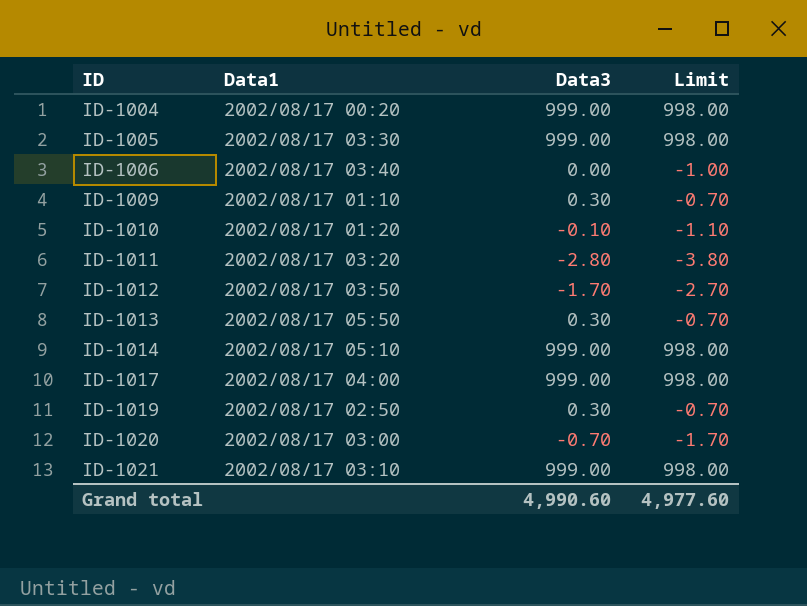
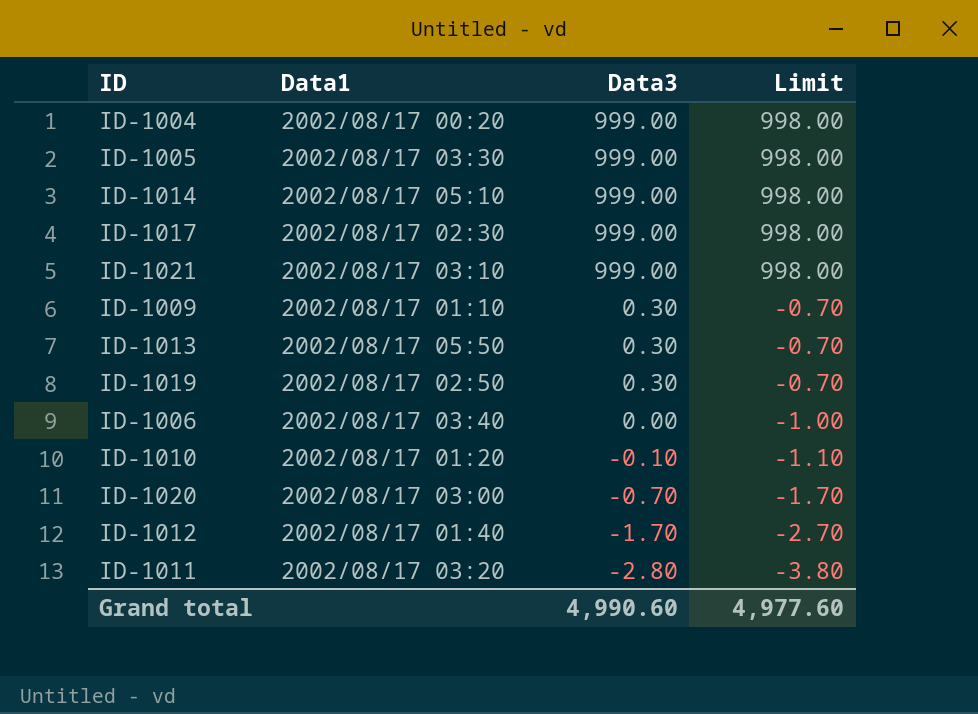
row order: ID ascending -> Data3 descending
ID-1017 | Data1: 2002/08/17 04:00 -> 2002/08/17 02:30
ID-1012 | Data1: 2002/08/17 03:50 -> 2002/08/17 01:40

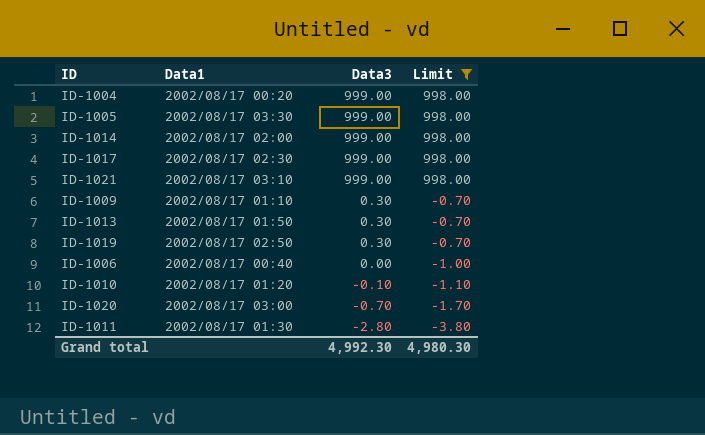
filter: none -> Limit != -2.70
ID-1014 | Data1: 2002/08/17 05:10 -> 2002/08/17 02:00
ID-1013 | Data1: 2002/08/17 05:50 -> 2002/08/17 01:50
ID-1006 | Data1: 2002/08/17 03:40 -> 2002/08/17 00:40
ID-1011 | Data1: 2002/08/17 03:20 -> 2002/08/17 01:30
Grand total | Data3: 4,990.60 -> 4,992.30
Grand total | Limit: 4,977.60 -> 4,980.30

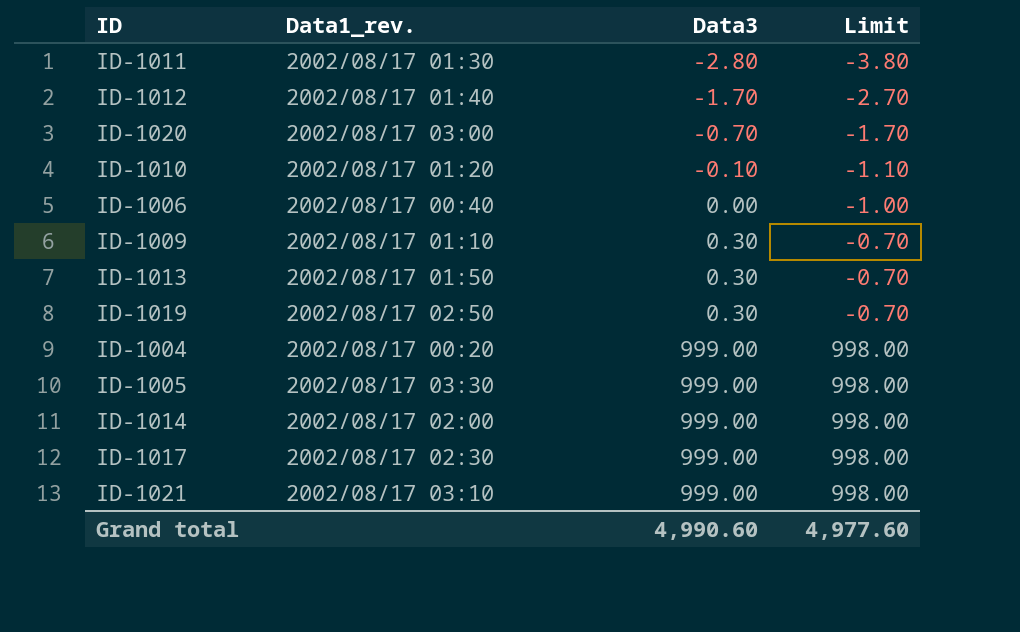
filter: Limit != -2.70 -> none
row order: Data3 descending -> Data3 ascending
column name: Data1 -> Data1_rev.
Grand total | Data3: 4,992.30 -> 4,990.60
Grand total | Limit: 4,980.30 -> 4,977.60

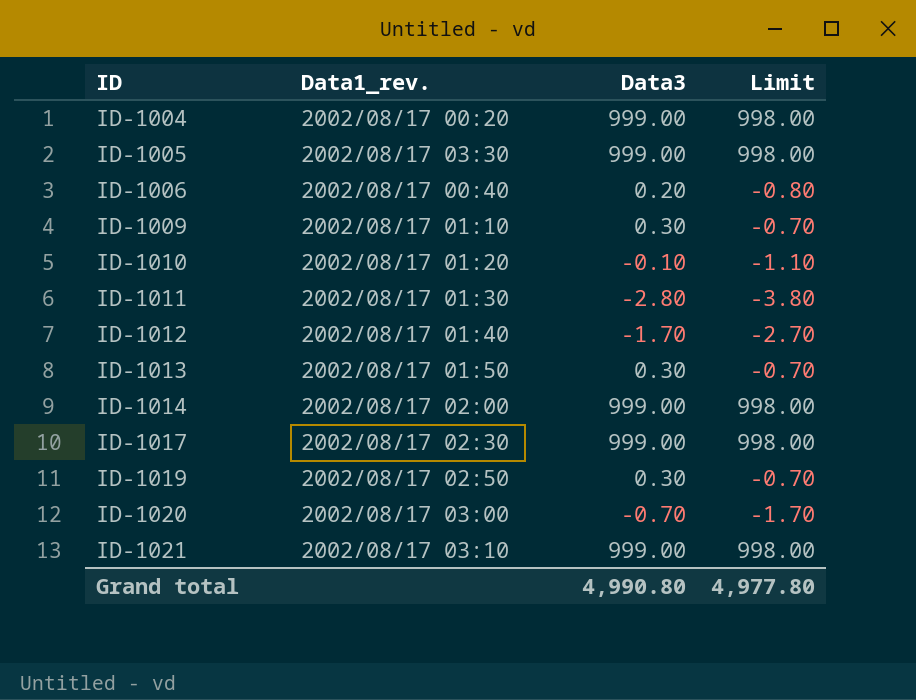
row order: Data3 ascending -> ID ascending
ID-1006 | Data3: 0.00 -> 0.20
ID-1006 | Limit: -1.00 -> -0.80
Grand total | Data3: 4,990.60 -> 4,990.80
Grand total | Limit: 4,977.60 -> 4,977.80

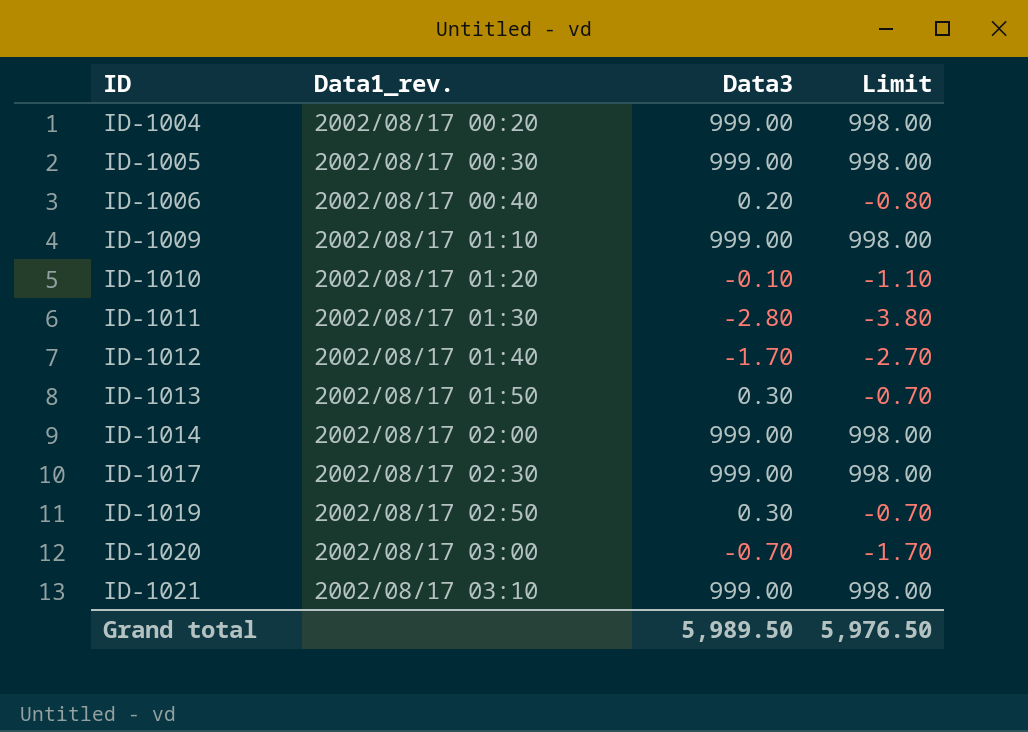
ID-1005 | Data1_rev.: 2002/08/17 03:30 -> 2002/08/17 00:30
ID-1009 | Data3: 0.30 -> 999.00
ID-1009 | Limit: -0.70 -> 998.00
Grand total | Data3: 4,990.80 -> 5,989.50
Grand total | Limit: 4,977.80 -> 5,976.50

